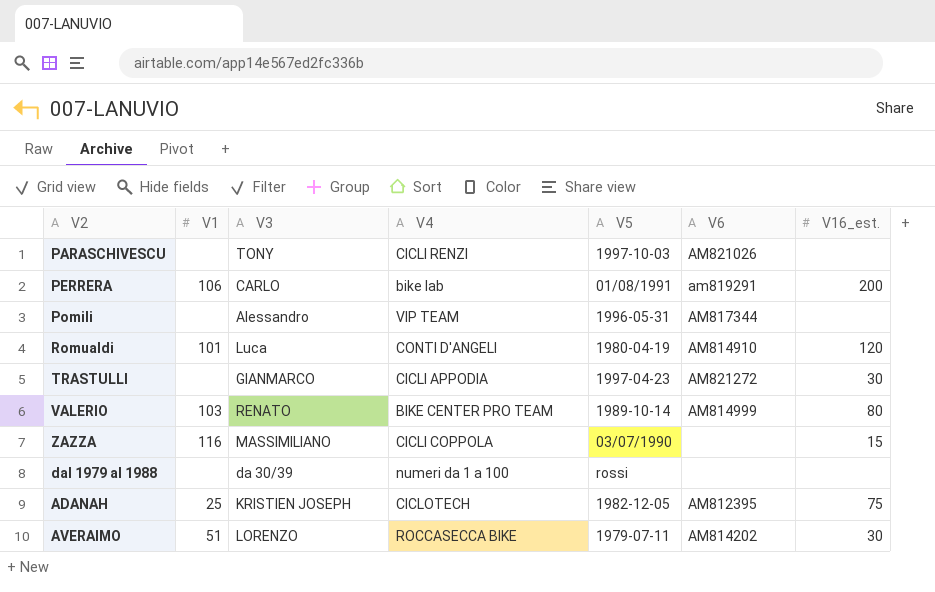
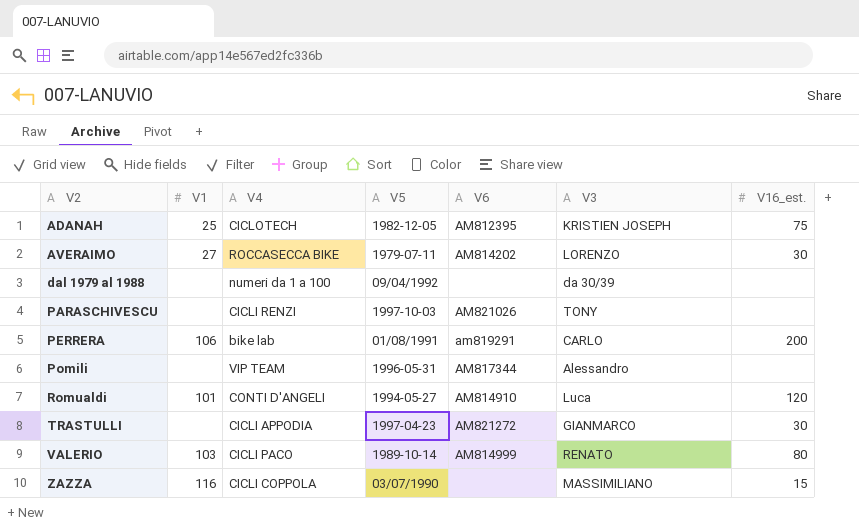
row order: none -> V2 ascending
column V3 | position: 3 -> 6
AVERAIMO | V1: 51 -> 27
dal 1979 al 1988 | V5: rossi -> 09/04/1992
Romualdi | V5: 1980-04-19 -> 1994-05-27
VALERIO | V4: BIKE CENTER PRO TEAM -> CICLI PACO

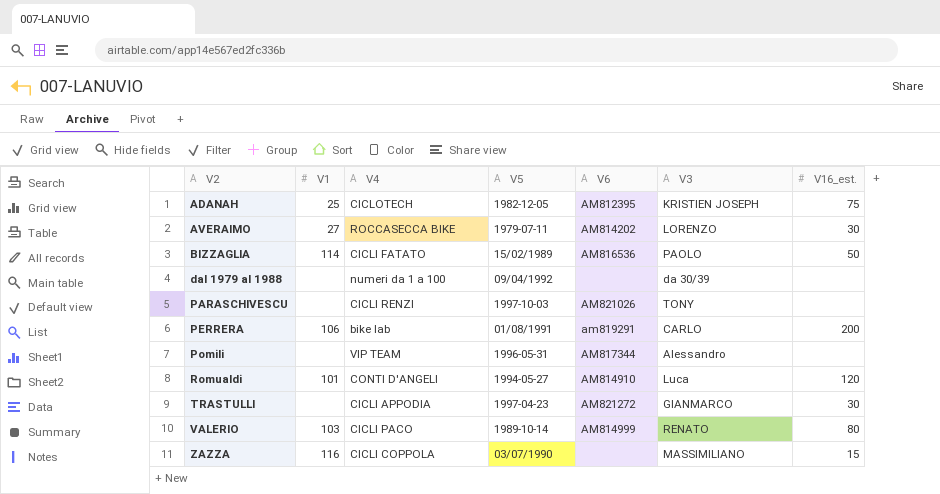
row BIZZAGLIA: none -> 114 | CICLI FATATO | 15/02/1989 | AM816536 | PAOLO | 50

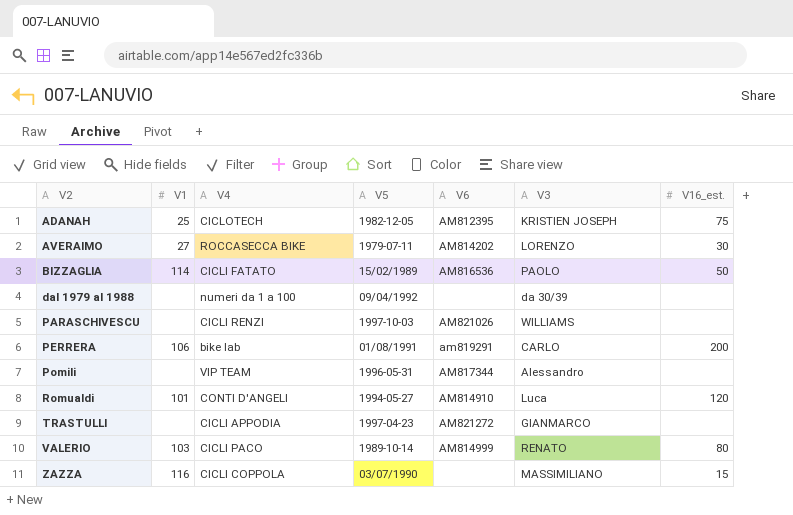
PARASCHIVESCU | V3: TONY -> WILLIAMS
TRASTULLI | V16_est.: 30 -> none

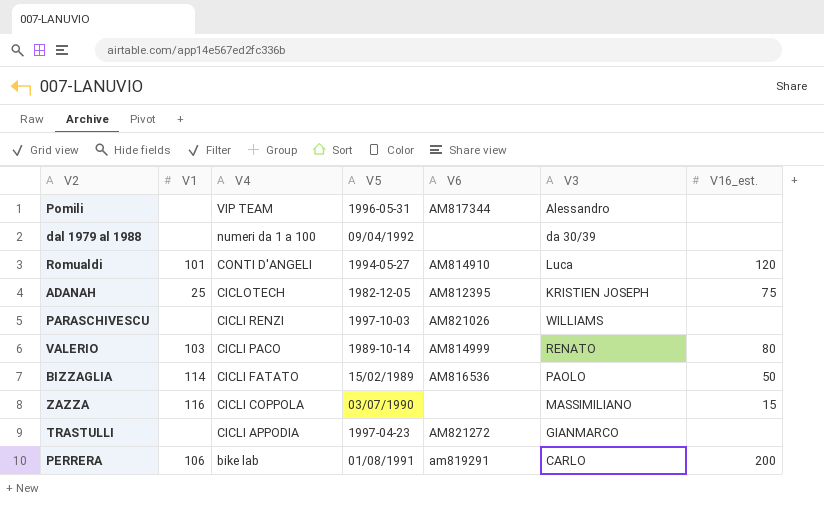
row order: V2 ascending -> V4 descending
row AVERAIMO: 27 | ROCCASECCA BIKE | 1979-07-11 | AM814202 | LORENZO | 30 -> none

